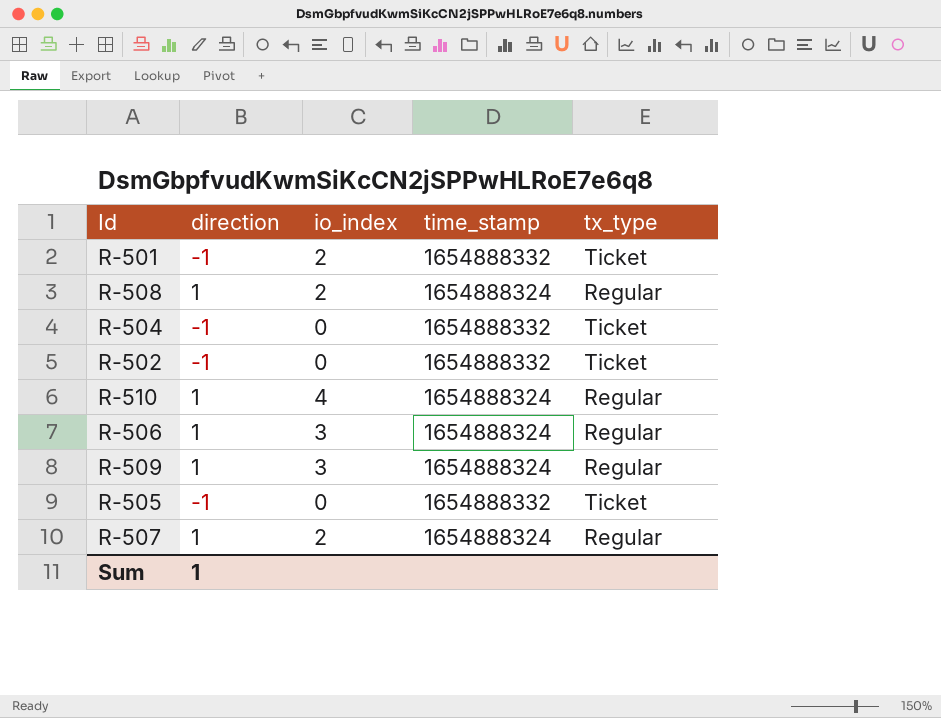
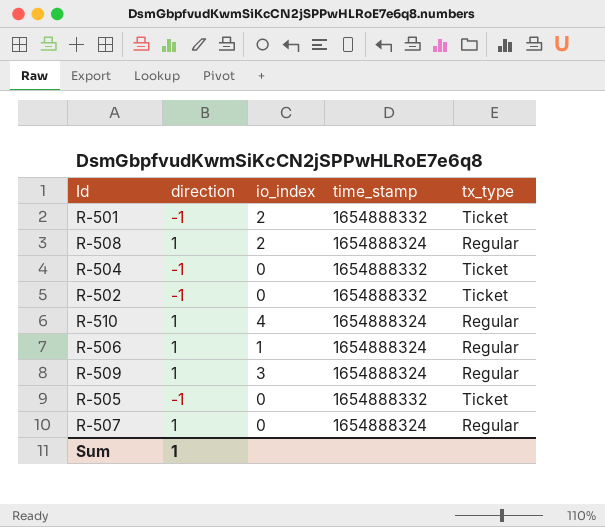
R-506 | io_index: 3 -> 1
R-507 | io_index: 2 -> 0

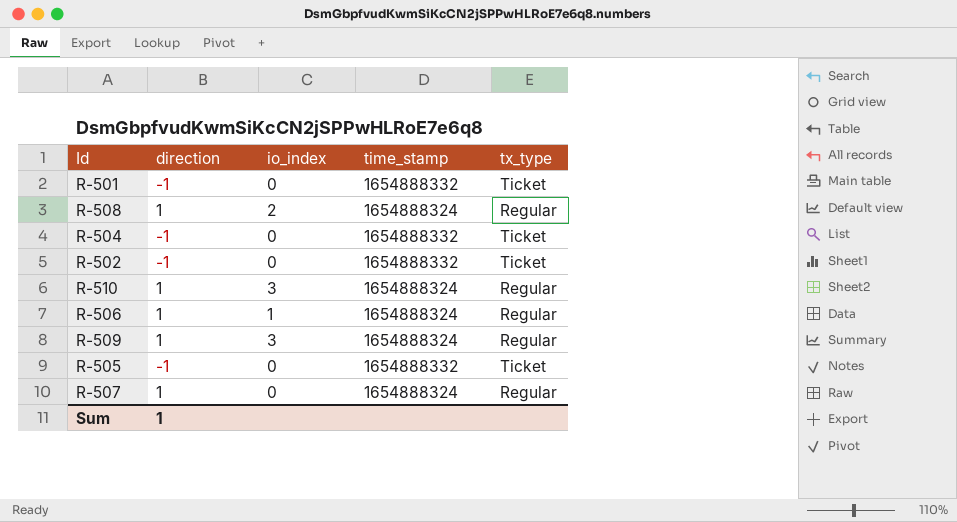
R-501 | io_index: 2 -> 0
R-510 | io_index: 4 -> 3

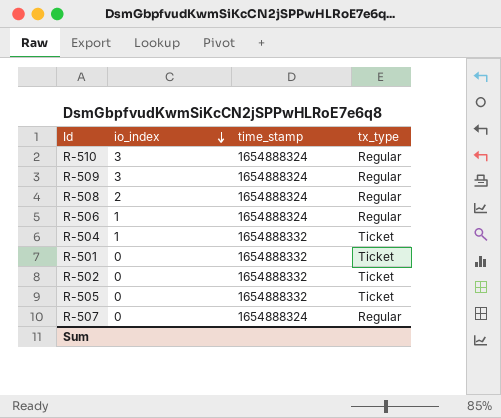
row order: none -> io_index descending
column direction | position: 2 -> none
R-504 | io_index: 0 -> 1

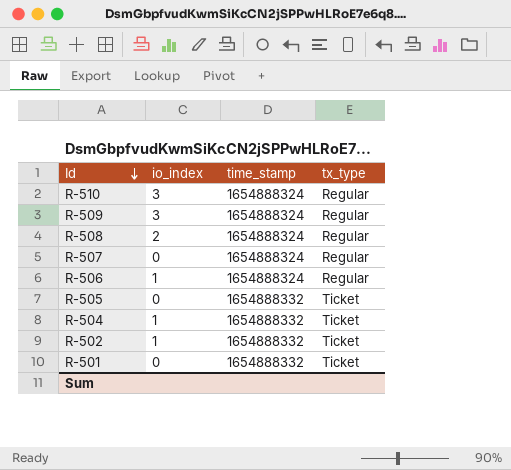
row order: io_index descending -> Id descending
R-502 | io_index: 0 -> 1

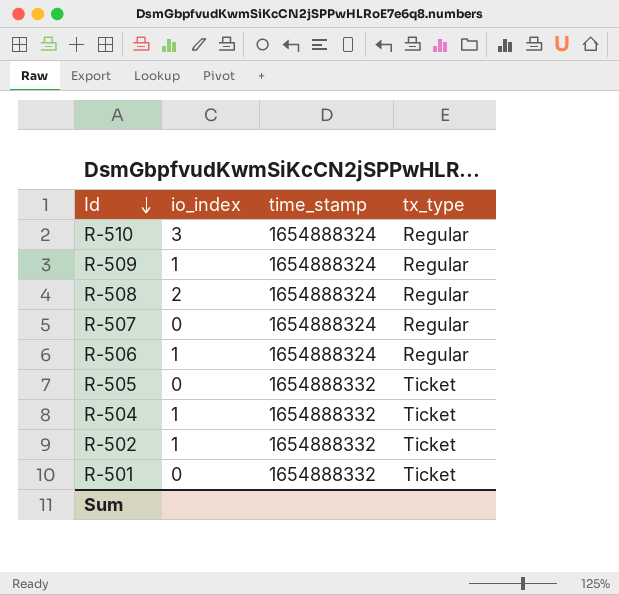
R-509 | io_index: 3 -> 1

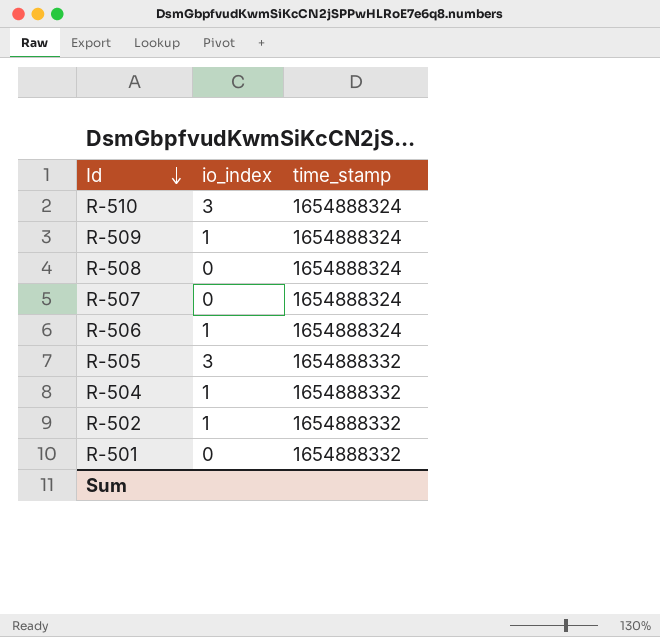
column tx_type | position: 4 -> none
R-508 | io_index: 2 -> 0
R-505 | io_index: 0 -> 3

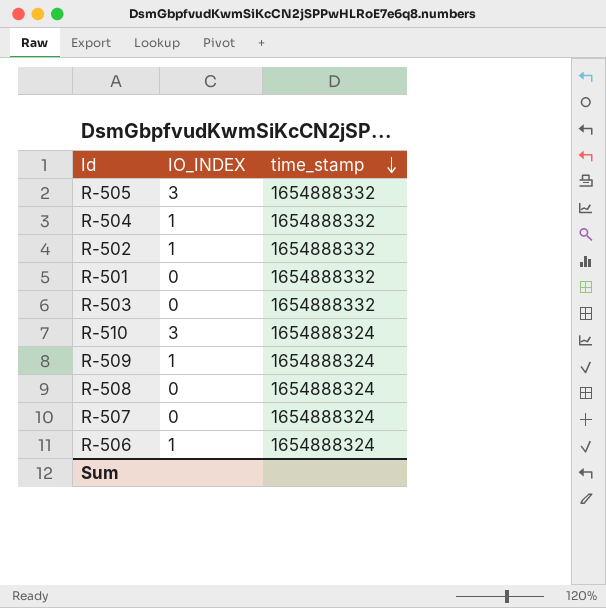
row order: Id descending -> time_stamp descending
column name: io_index -> IO_INDEX
row R-503: none -> 0 | 1654888332

